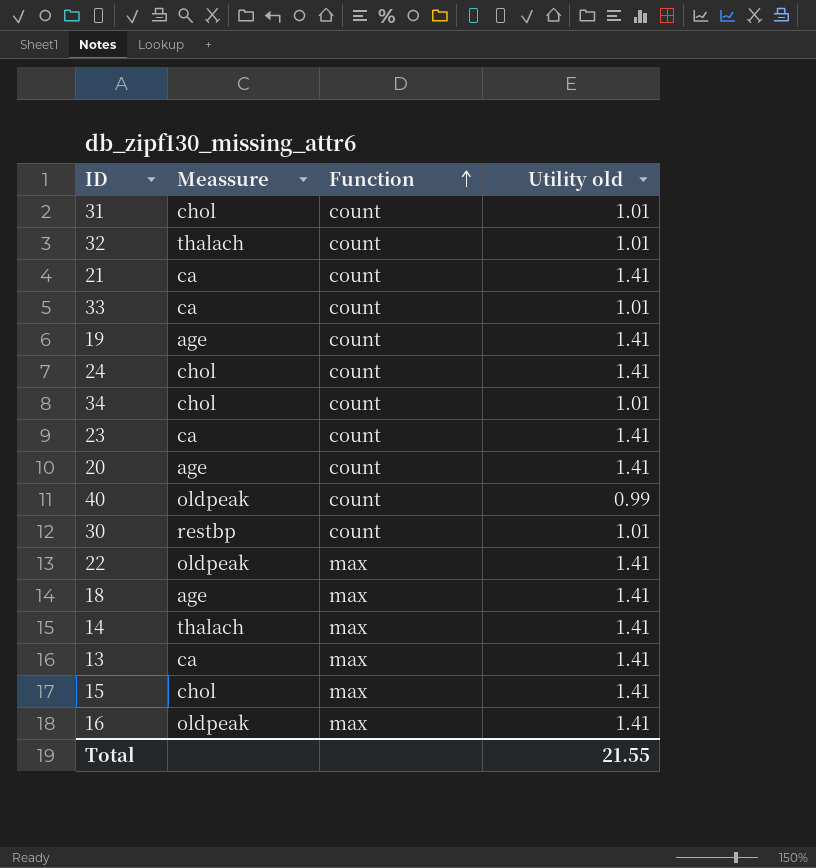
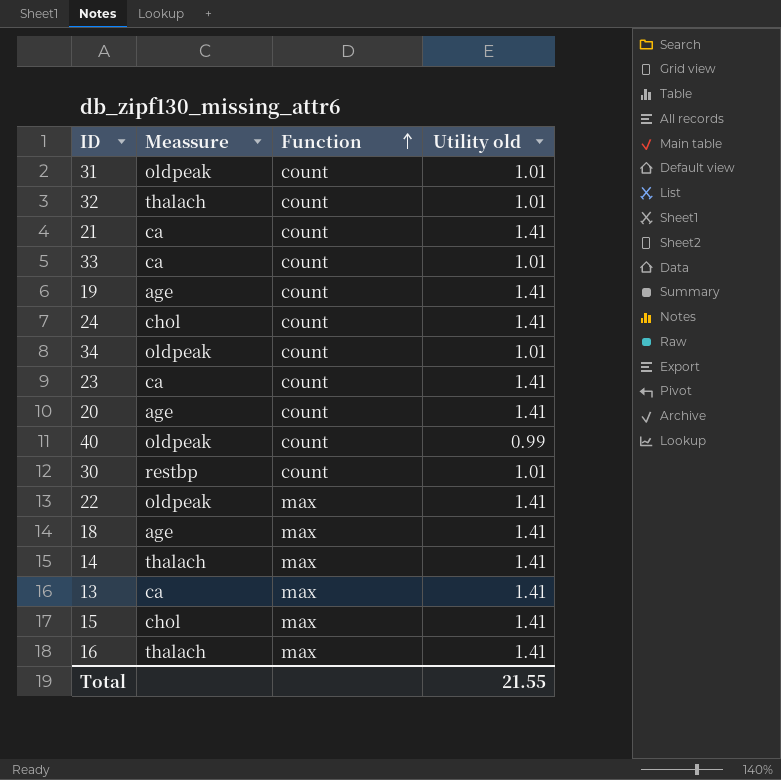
31 | Meassure: chol -> oldpeak
34 | Meassure: chol -> oldpeak
16 | Meassure: oldpeak -> thalach

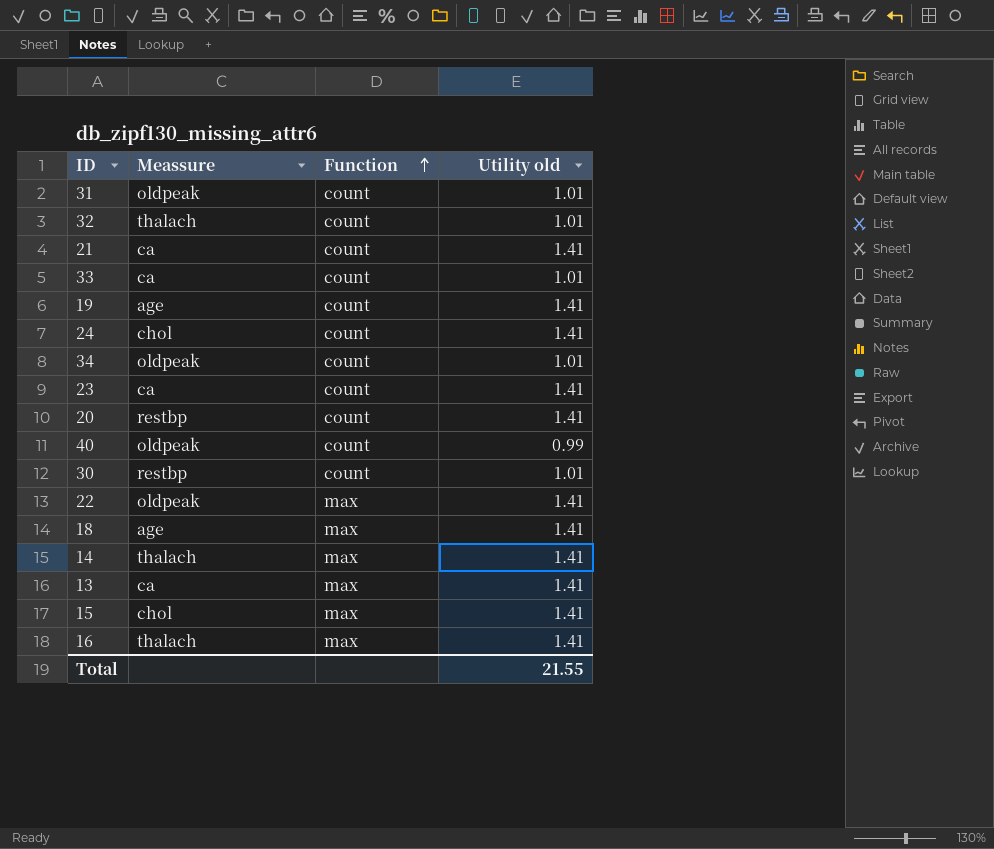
20 | Meassure: age -> restbp

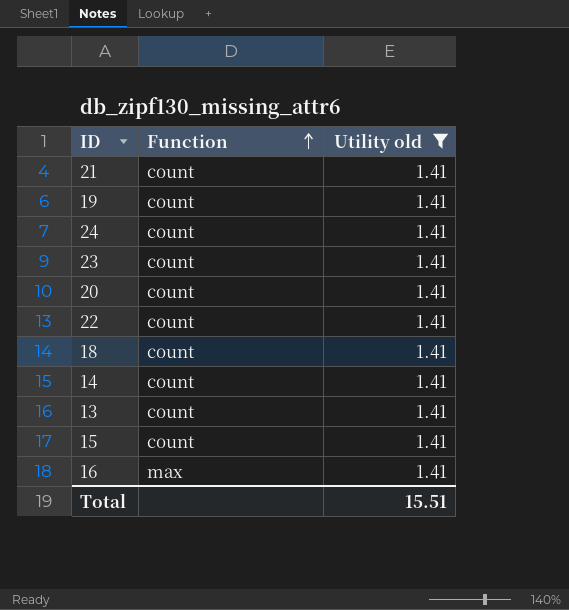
filter: none -> Utility old = 1.41
column Meassure | position: 2 -> none
22 | Function: max -> count
18 | Function: max -> count
14 | Function: max -> count
13 | Function: max -> count
15 | Function: max -> count
Total | Utility old: 21.55 -> 15.51

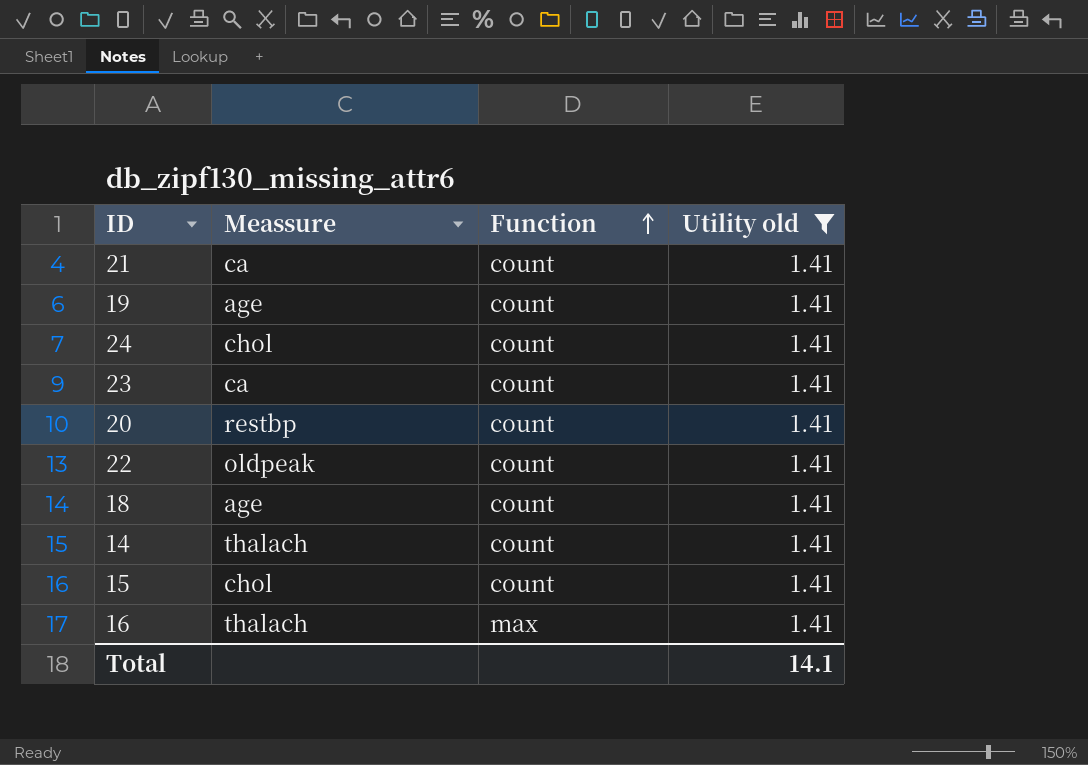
column Meassure | position: none -> 2
row 13: count | 1.41 -> none
Total | Utility old: 15.51 -> 14.1

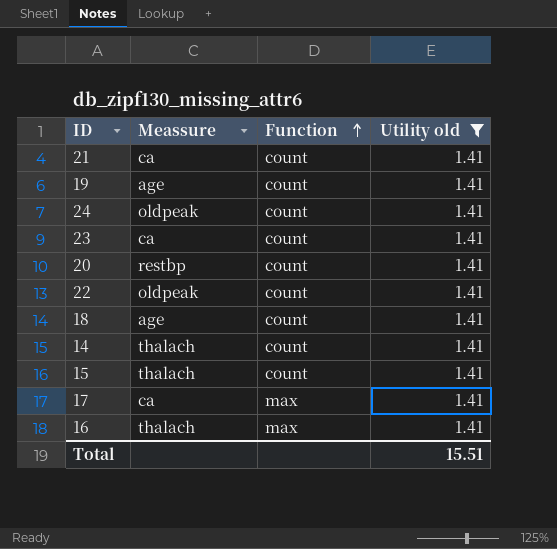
24 | Meassure: chol -> oldpeak
15 | Meassure: chol -> thalach
row 17: none -> ca | max | 1.41
Total | Utility old: 14.1 -> 15.51

